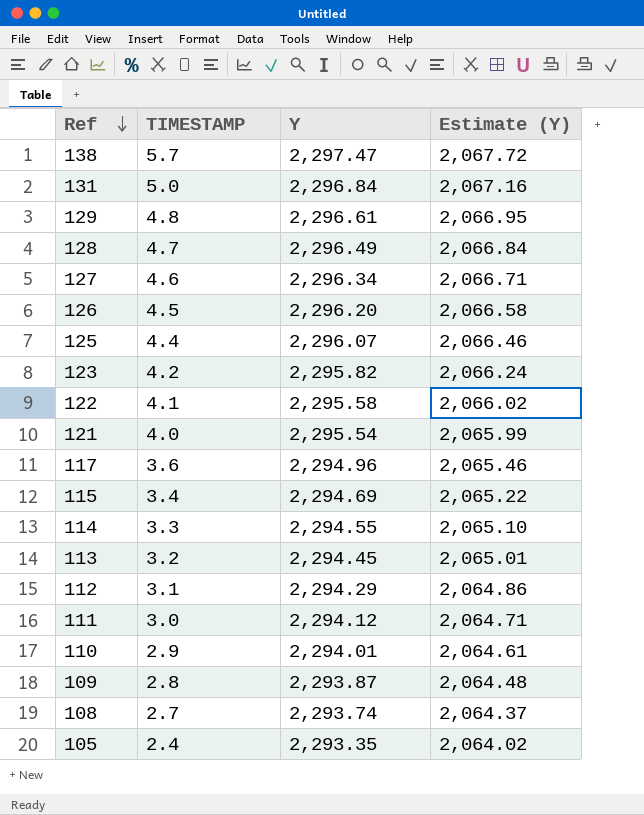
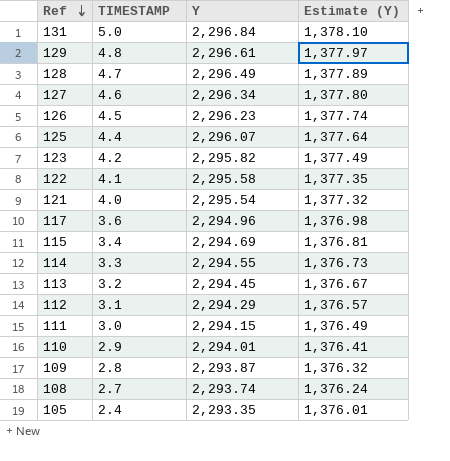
column Estimate (Y) | formula: [Y] * 0.9 -> [Y] * 0.6
row 138: 5.7 | 2,297.47 | 2,067.72 -> none
126 | Y: 2,296.20 -> 2,296.23
111 | Y: 2,294.12 -> 2,294.15

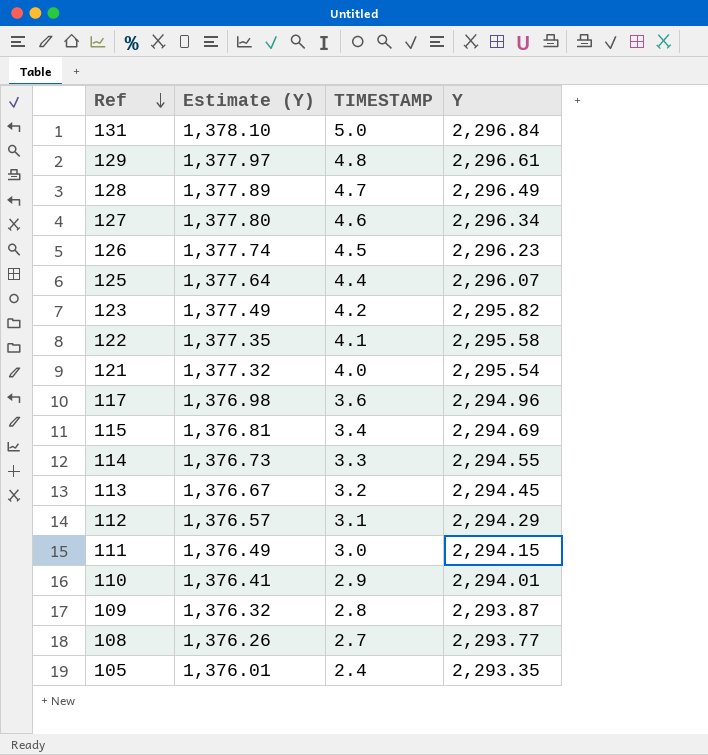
column Estimate (Y) | position: 4 -> 2
108 | Estimate (Y): 1,376.24 -> 1,376.26
108 | Y: 2,293.74 -> 2,293.77

